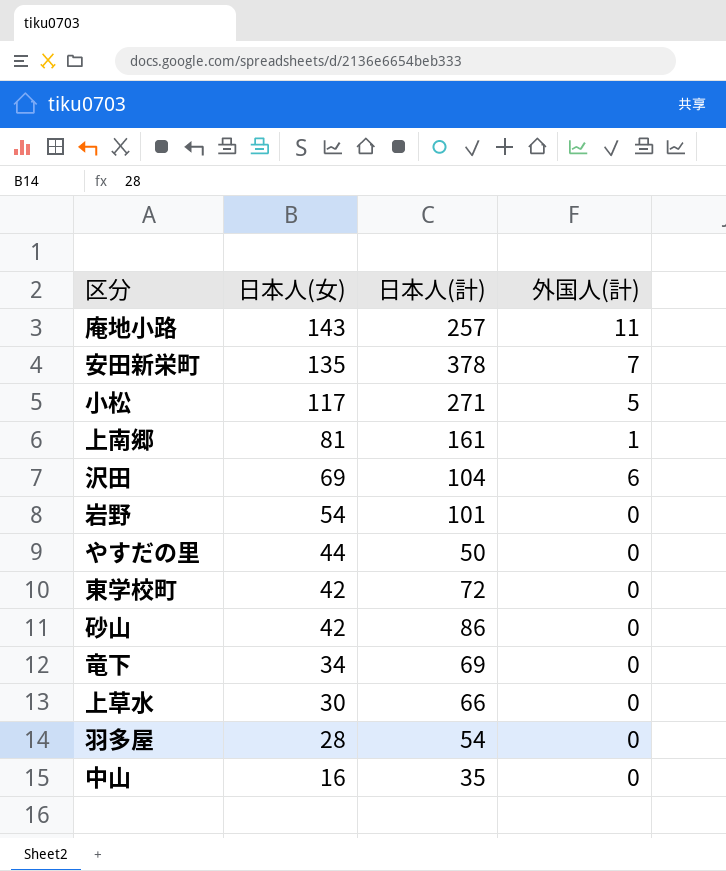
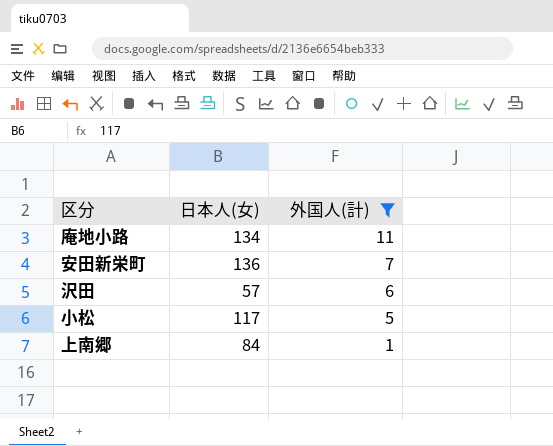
filter: none -> 外国人(計) != 0
row order: 日本人(女) descending -> 外国人(計) descending
column 日本人(計) | position: 3 -> none
庵地小路 | 日本人(女): 143 -> 134
安田新栄町 | 日本人(女): 135 -> 136
沢田 | 日本人(女): 69 -> 57
上南郷 | 日本人(女): 81 -> 84

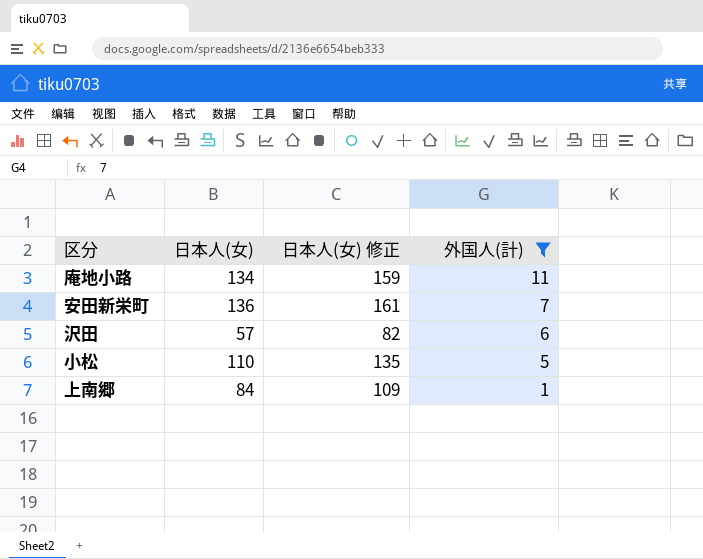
column 日本人(女) 修正 | formula: none -> [日本人(女)] + 25
小松 | 日本人(女): 117 -> 110

